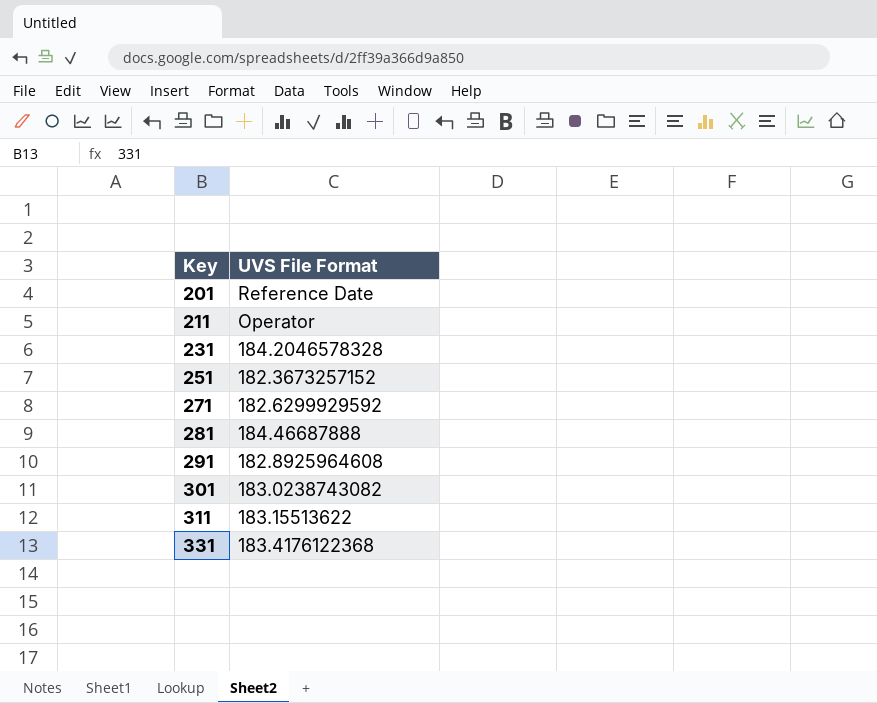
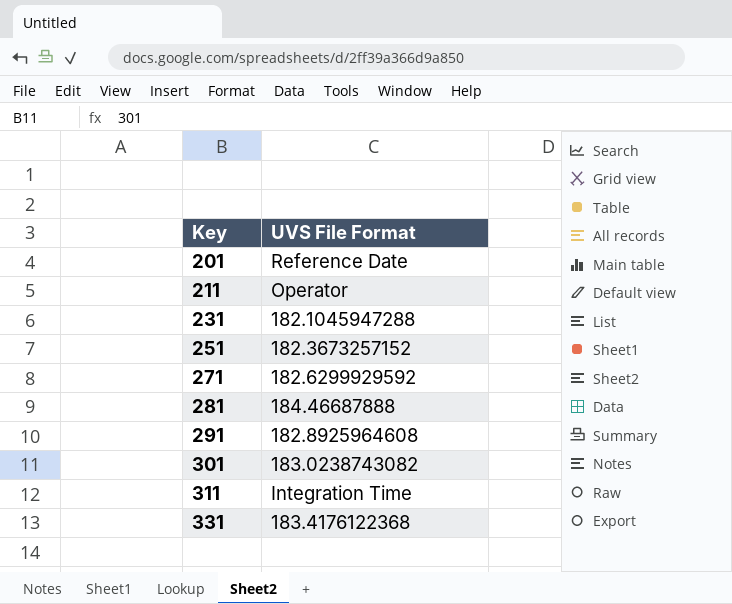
231 | UVS File Format: 184.2046578328 -> 182.1045947288
311 | UVS File Format: 183.15513622 -> Integration Time

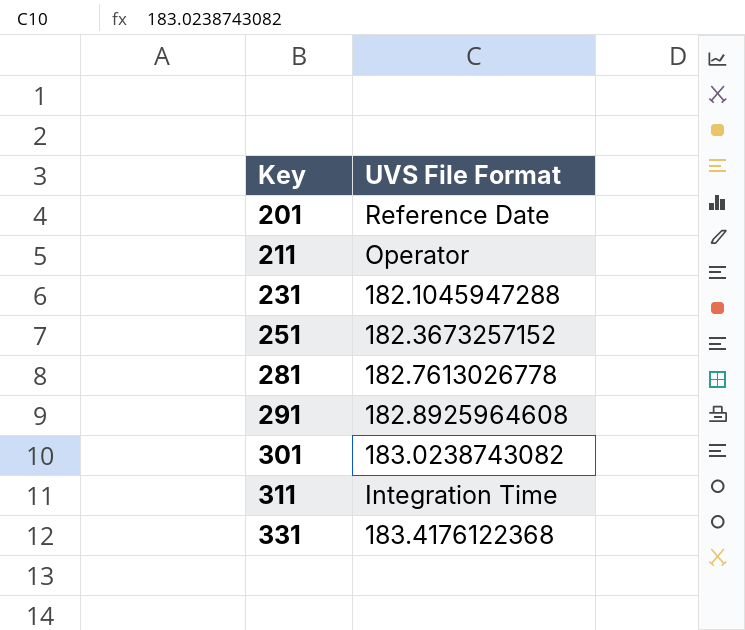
row 271: 182.6299929592 -> none
281 | UVS File Format: 184.46687888 -> 182.7613026778

